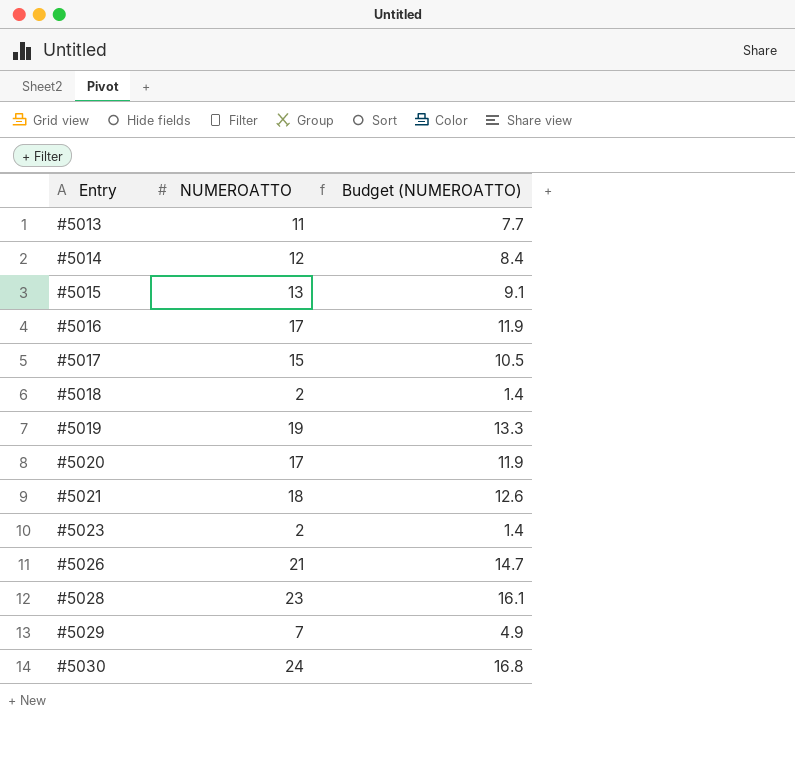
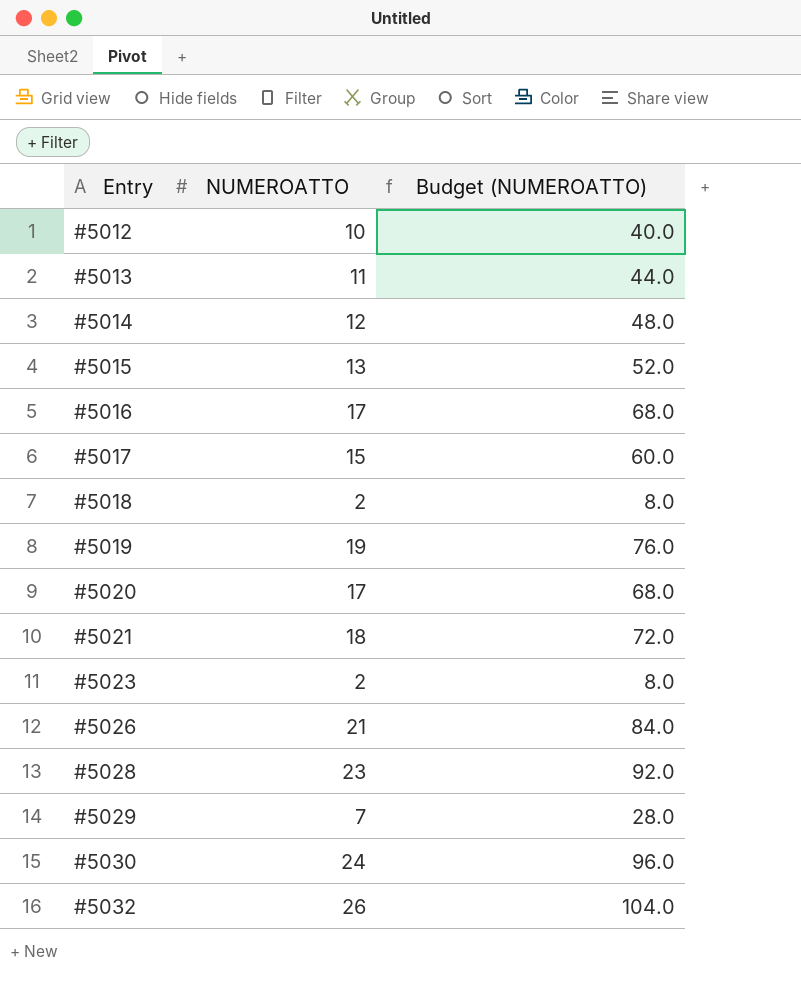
column Budget (NUMEROATTO) | formula: [NUMEROATTO] * 0.7 -> [NUMEROATTO] * 4
row #5012: none -> 10 | 40.0
row #5032: none -> 26 | 104.0

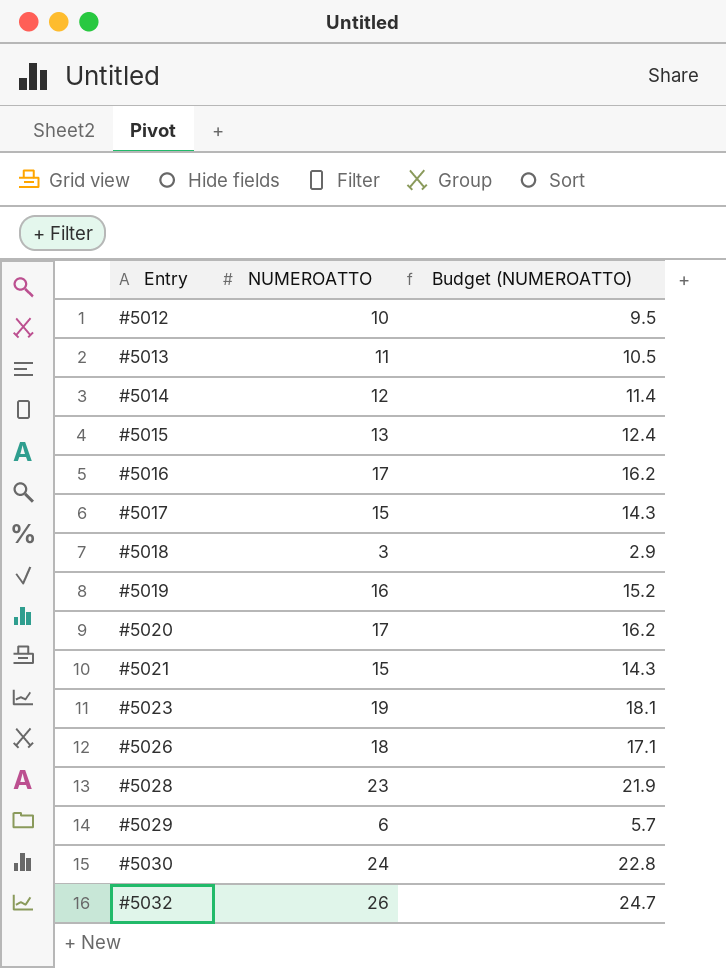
column Budget (NUMEROATTO) | formula: [NUMEROATTO] * 4 -> [NUMEROATTO] * 0.95
#5018 | NUMEROATTO: 2 -> 3
#5019 | NUMEROATTO: 19 -> 16
#5021 | NUMEROATTO: 18 -> 15
#5023 | NUMEROATTO: 2 -> 19
#5026 | NUMEROATTO: 21 -> 18
#5029 | NUMEROATTO: 7 -> 6

